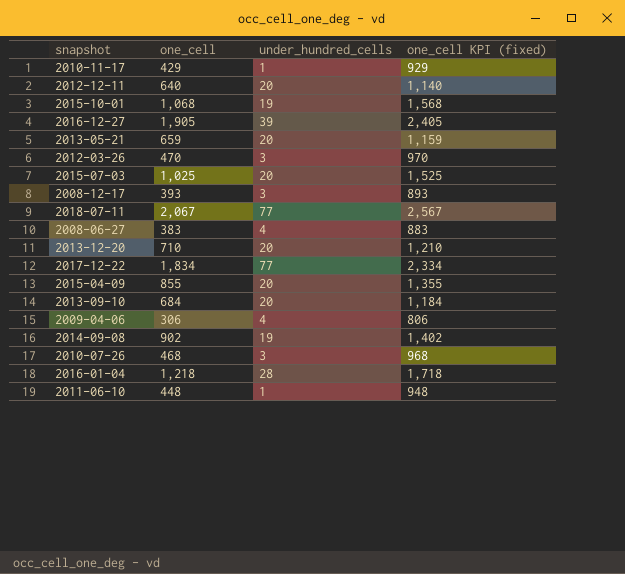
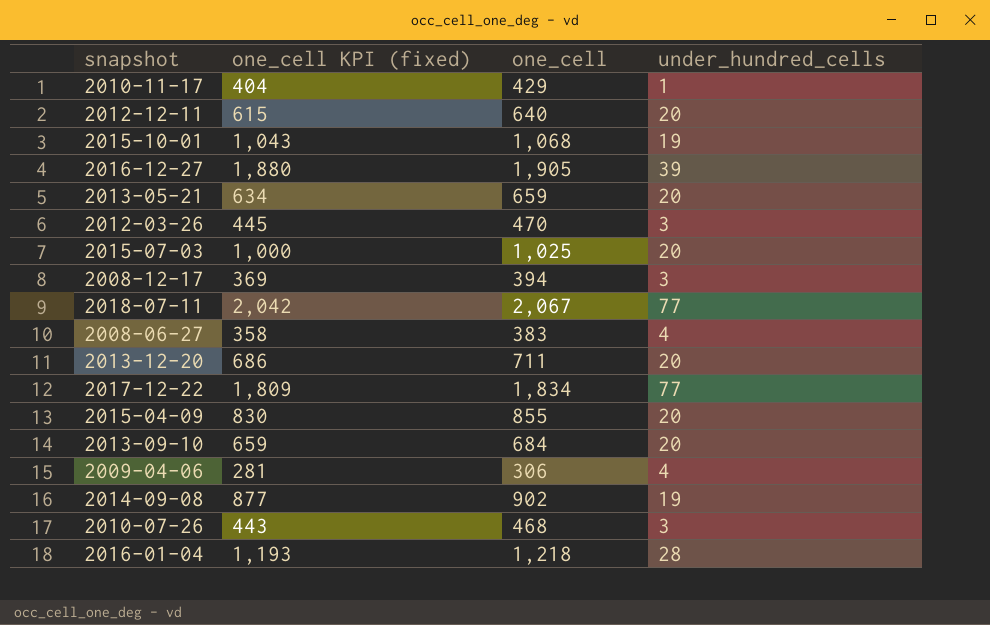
column one_cell KPI (fixed) | formula: [one_cell] + 500 -> [one_cell] - 25
column one_cell KPI (fixed) | position: 4 -> 2
row 2011-06-10: 448 | 1 | 948 -> none
2008-12-17 | one_cell: 393 -> 394
2013-12-20 | one_cell: 710 -> 711

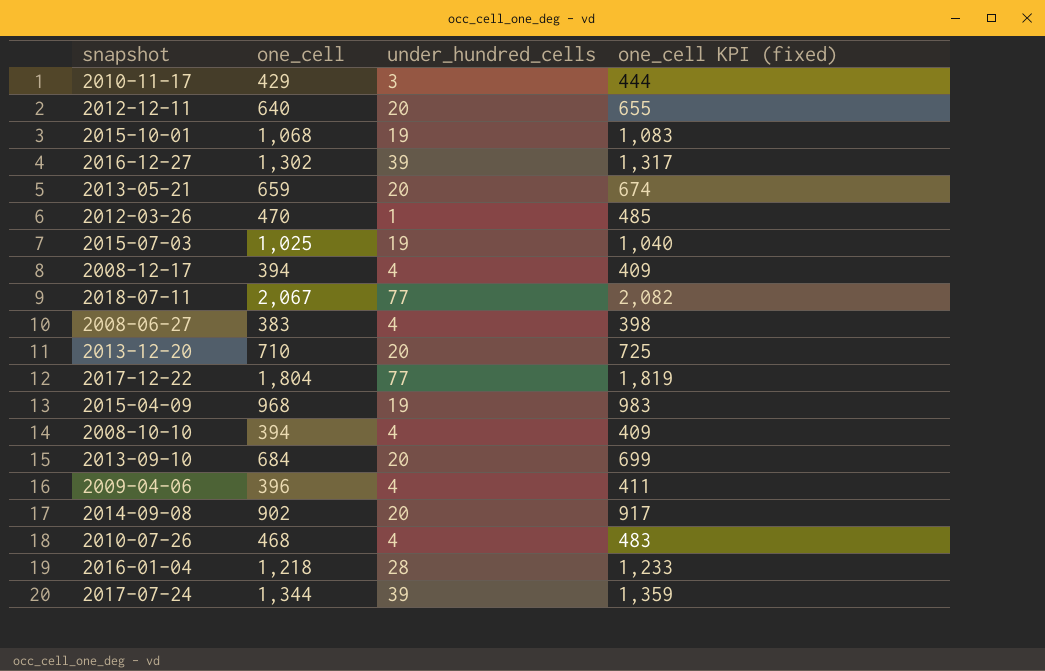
column one_cell KPI (fixed) | formula: [one_cell] - 25 -> [one_cell] + 15
column one_cell KPI (fixed) | position: 2 -> 4
2010-11-17 | under_hundred_cells: 1 -> 3
2016-12-27 | one_cell: 1,905 -> 1,302
2012-03-26 | under_hundred_cells: 3 -> 1
2015-07-03 | under_hundred_cells: 20 -> 19
2008-12-17 | under_hundred_cells: 3 -> 4
2013-12-20 | one_cell: 711 -> 710
2017-12-22 | one_cell: 1,834 -> 1,804
2015-04-09 | one_cell: 855 -> 968
2015-04-09 | under_hundred_cells: 20 -> 19
row 2008-10-10: none -> 394 | 4 | 409
2009-04-06 | one_cell: 306 -> 396
2014-09-08 | under_hundred_cells: 19 -> 20
2010-07-26 | under_hundred_cells: 3 -> 4
row 2017-07-24: none -> 1,344 | 39 | 1,359

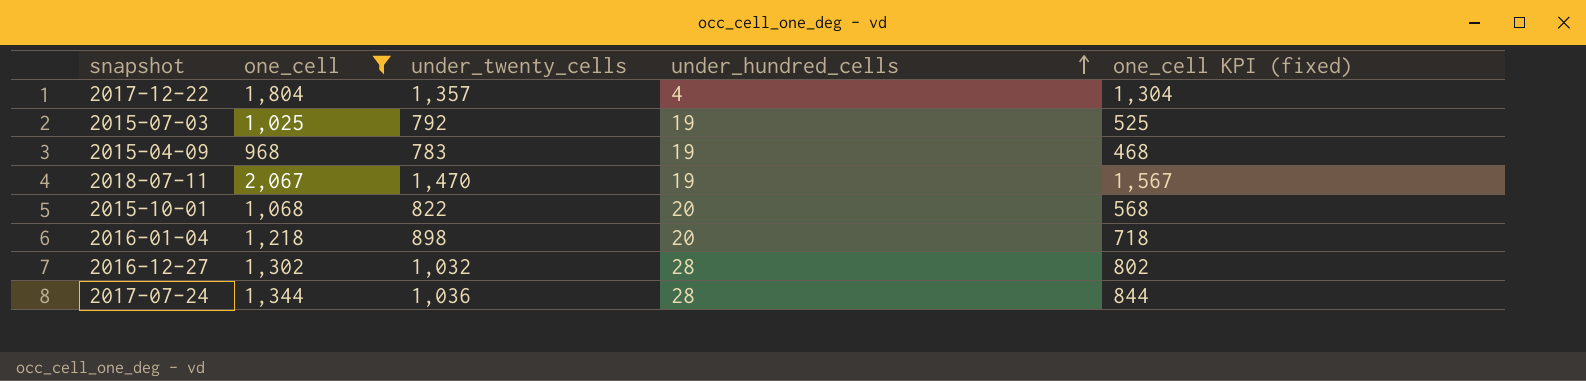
filter: none -> one_cell >= 968
row order: none -> under_hundred_cells ascending
column under_twenty_cells | position: none -> 3
column one_cell KPI (fixed) | formula: [one_cell] + 15 -> [one_cell] - 500
2017-12-22 | under_hundred_cells: 77 -> 4
2018-07-11 | under_hundred_cells: 77 -> 19
2015-10-01 | under_hundred_cells: 19 -> 20
2016-01-04 | under_hundred_cells: 28 -> 20
2016-12-27 | under_hundred_cells: 39 -> 28
2017-07-24 | under_hundred_cells: 39 -> 28

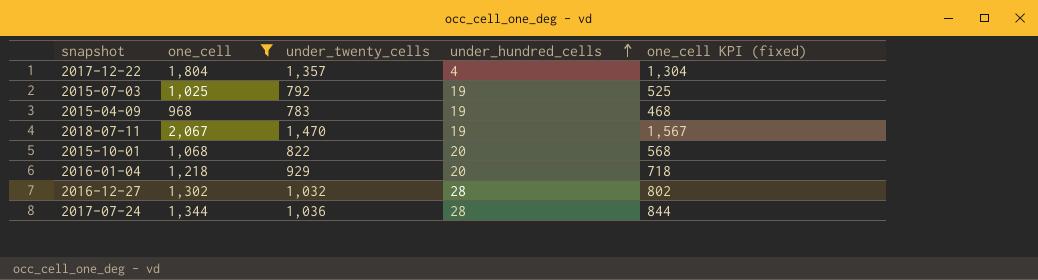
2016-01-04 | under_twenty_cells: 898 -> 929

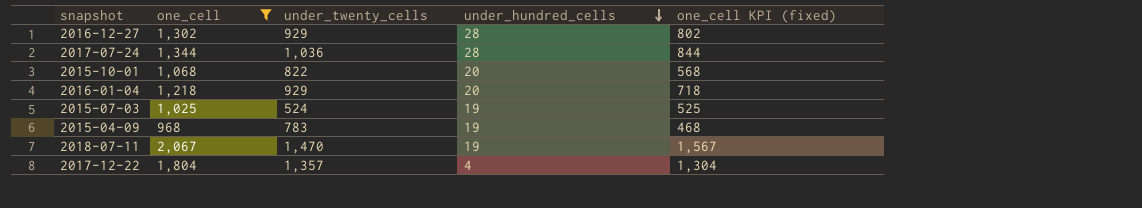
row order: under_hundred_cells ascending -> under_hundred_cells descending
2016-12-27 | under_twenty_cells: 1,032 -> 929
2015-07-03 | under_twenty_cells: 792 -> 524

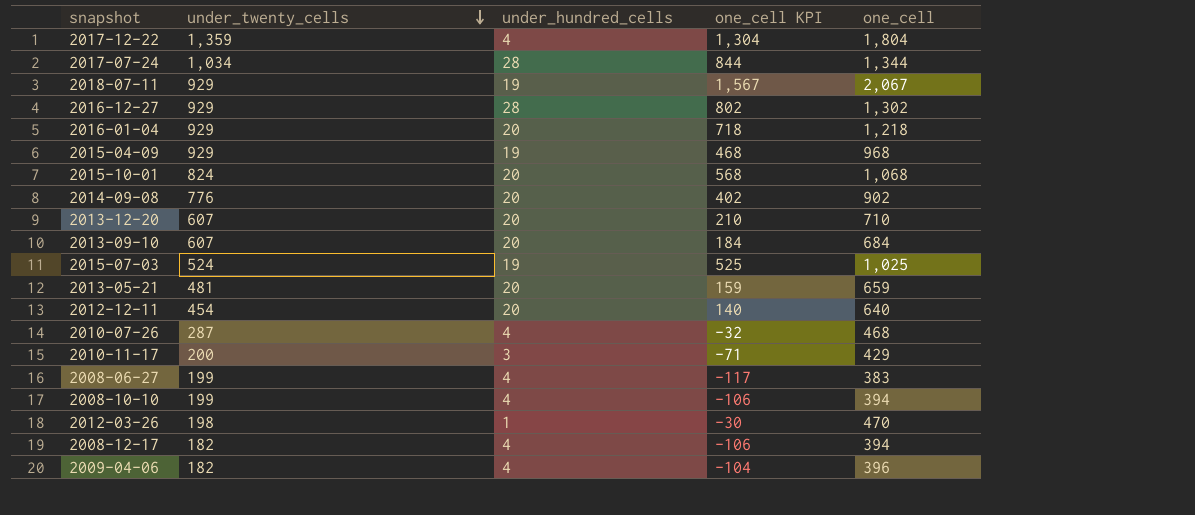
filter: one_cell >= 968 -> none
row order: under_hundred_cells descending -> under_twenty_cells descending
column name: one_cell KPI (fixed) -> one_cell KPI
column one_cell | position: 2 -> 5
2017-12-22 | under_twenty_cells: 1,357 -> 1,359
2017-07-24 | under_twenty_cells: 1,036 -> 1,034
2018-07-11 | under_twenty_cells: 1,470 -> 929
2015-04-09 | under_twenty_cells: 783 -> 929
2015-10-01 | under_twenty_cells: 822 -> 824

